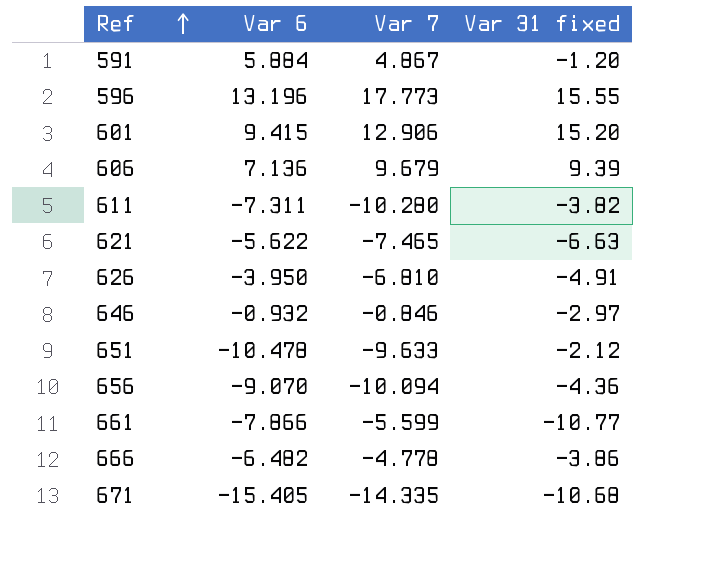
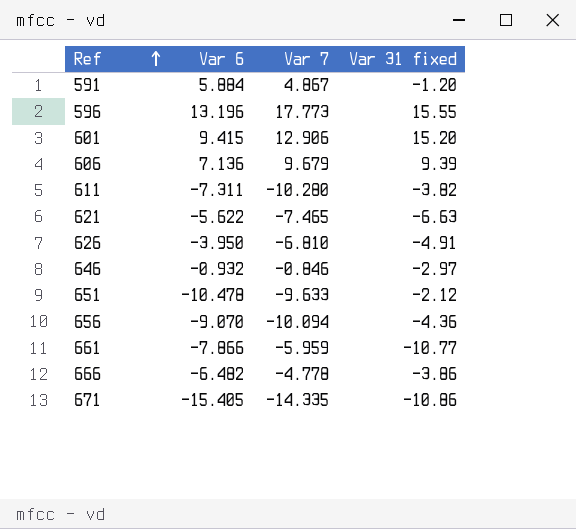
661 | Var 7: -5.599 -> -5.959
671 | Var 31 fixed: -10.68 -> -10.86

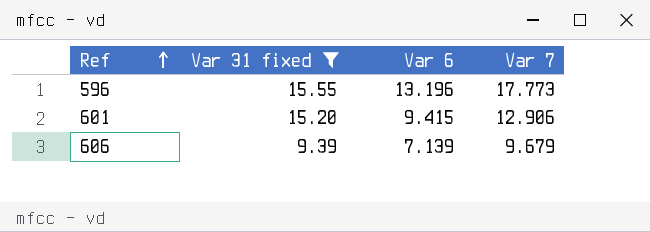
filter: none -> Var 31 fixed >= 9.39
column Var 31 fixed | position: 4 -> 2
606 | Var 6: 7.136 -> 7.139

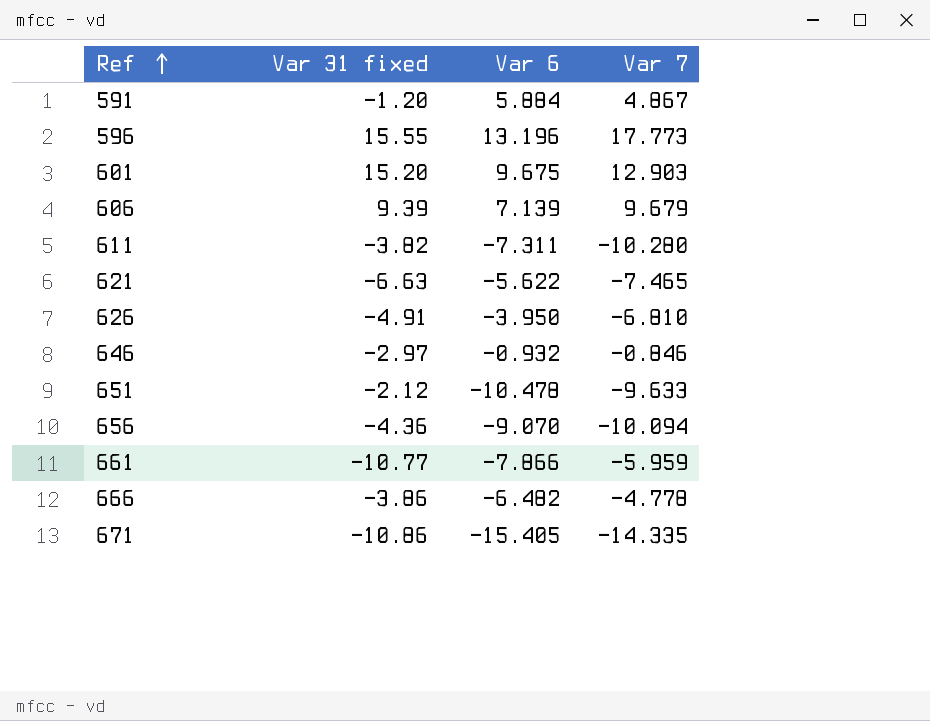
filter: Var 31 fixed >= 9.39 -> none
601 | Var 6: 9.415 -> 9.675
601 | Var 7: 12.906 -> 12.903

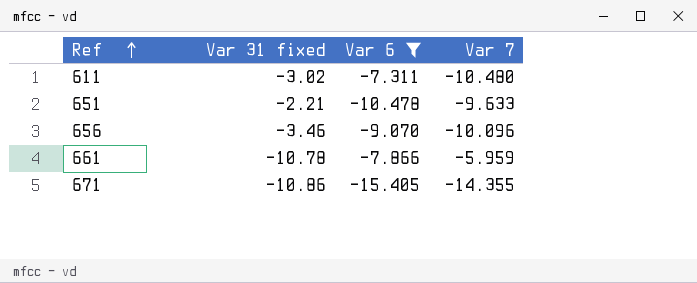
filter: none -> Var 6 <= -7.311
611 | Var 31 fixed: -3.82 -> -3.02
611 | Var 7: -10.280 -> -10.480
651 | Var 31 fixed: -2.12 -> -2.21
656 | Var 31 fixed: -4.36 -> -3.46
656 | Var 7: -10.094 -> -10.096
661 | Var 31 fixed: -10.77 -> -10.78
671 | Var 7: -14.335 -> -14.355

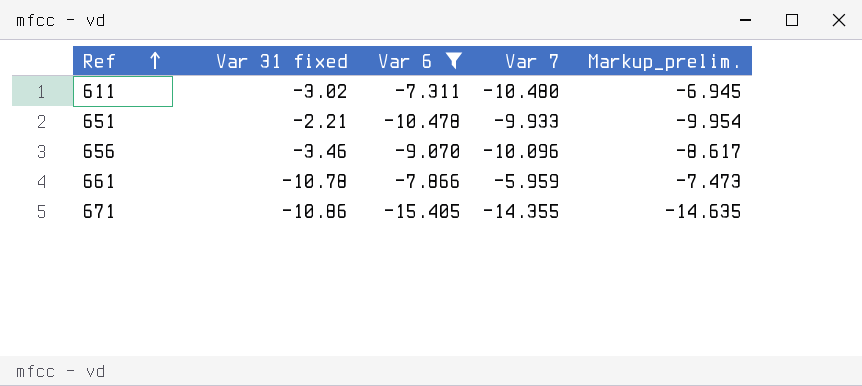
column Markup_prelim. | formula: none -> [Var 6] * 0.95
651 | Var 7: -9.633 -> -9.933

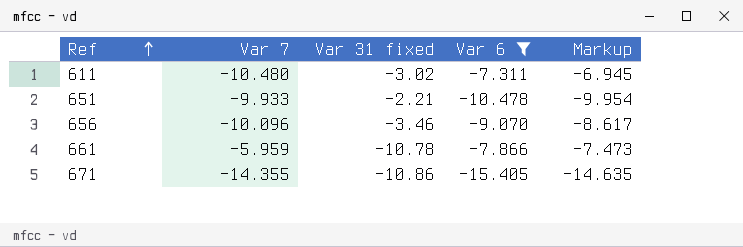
column Var 7 | position: 4 -> 2
column name: Markup_prelim. -> Markup

